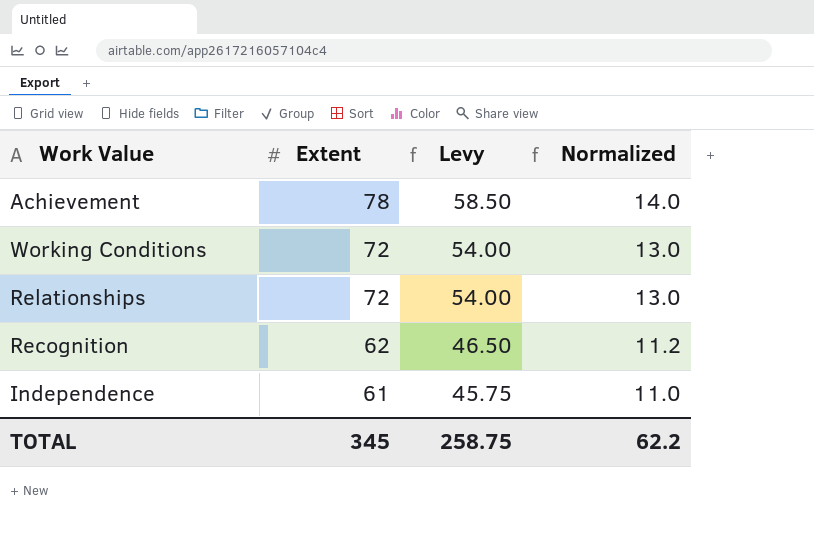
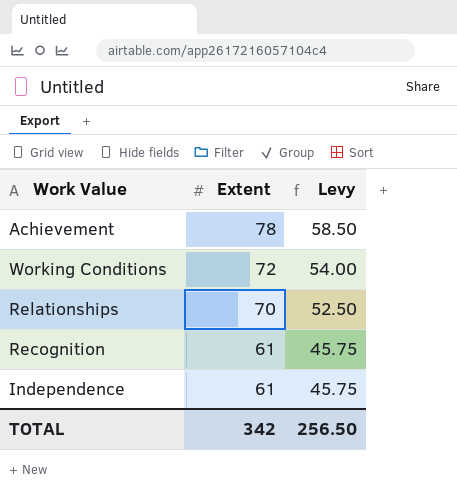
column Normalized | formula: [Extent] * 0.18 -> none
Relationships | Extent: 72 -> 70
Relationships | Levy: 54.00 -> 52.50
Recognition | Extent: 62 -> 61
Recognition | Levy: 46.50 -> 45.75
TOTAL | Extent: 345 -> 342
TOTAL | Levy: 258.75 -> 256.50

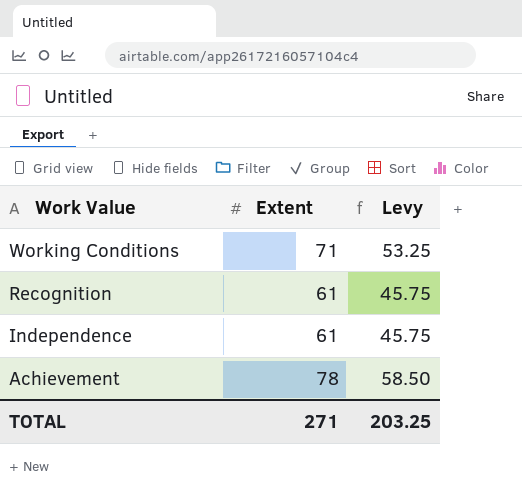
row order: Extent descending -> Work Value descending
row Relationships: 70 | 52.50 -> none
Working Conditions | Extent: 72 -> 71
Working Conditions | Levy: 54.00 -> 53.25
TOTAL | Extent: 342 -> 271
TOTAL | Levy: 256.50 -> 203.25

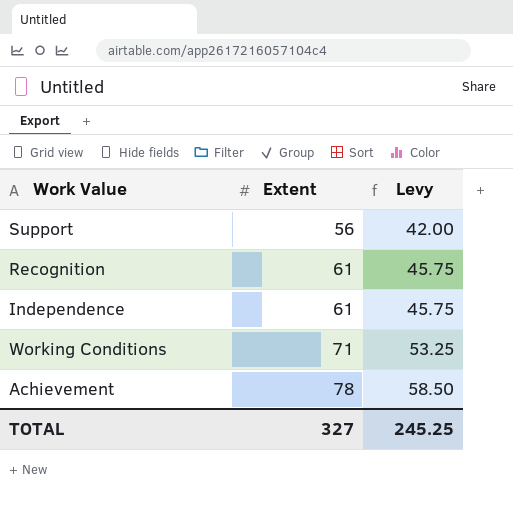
row order: Work Value descending -> Extent ascending
row Support: none -> 56 | 42.00
TOTAL | Extent: 271 -> 327
TOTAL | Levy: 203.25 -> 245.25

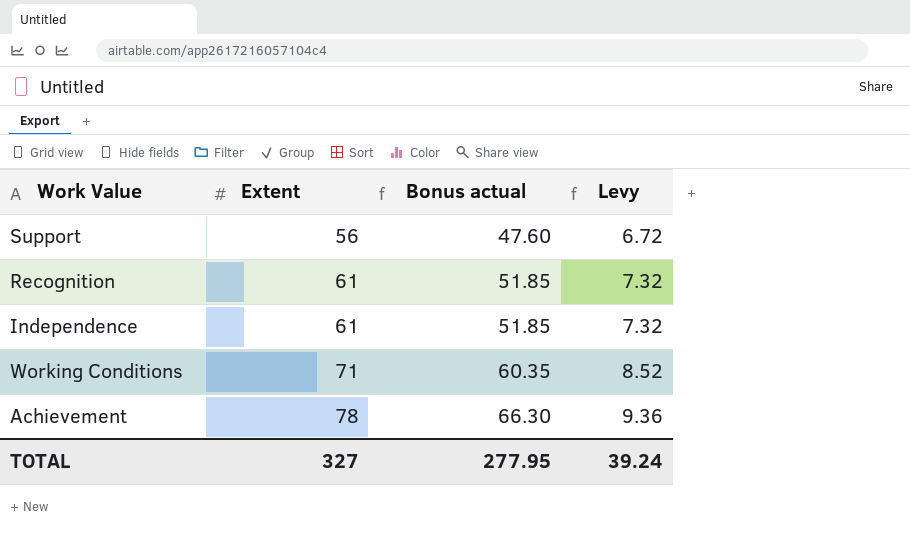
column Bonus actual | formula: none -> [Extent] * 0.85
column Levy | formula: [Extent] * 0.75 -> [Extent] * 0.12
TOTAL | Levy: 245.25 -> 39.24

